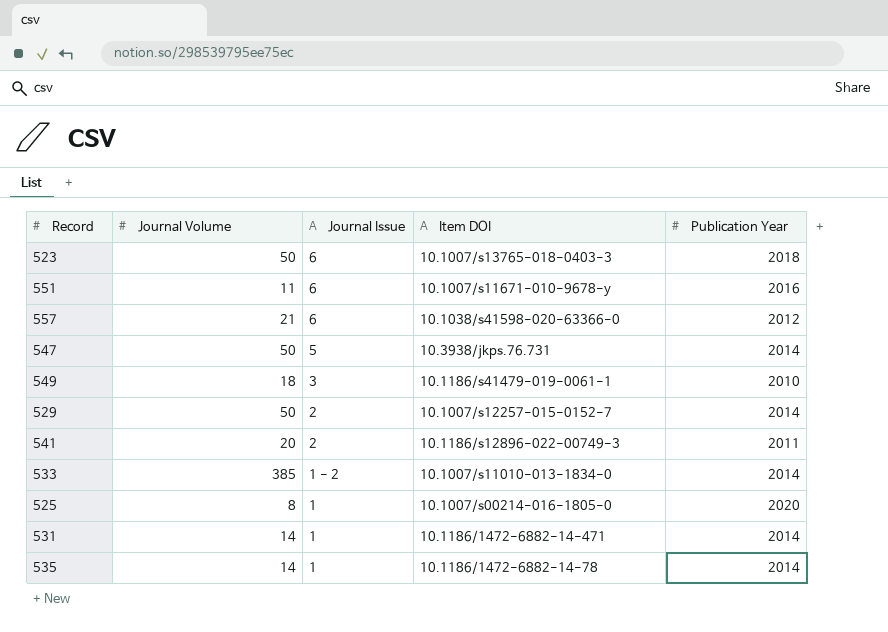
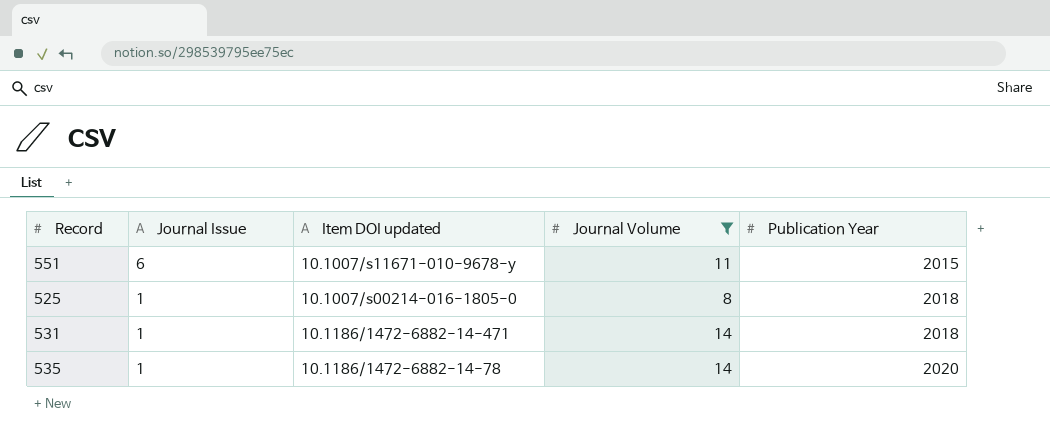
filter: none -> Journal Volume <= 14
column name: Item DOI -> Item DOI updated
column Journal Volume | position: 2 -> 4
551 | Publication Year: 2016 -> 2015
525 | Publication Year: 2020 -> 2018
531 | Publication Year: 2014 -> 2018
535 | Publication Year: 2014 -> 2020

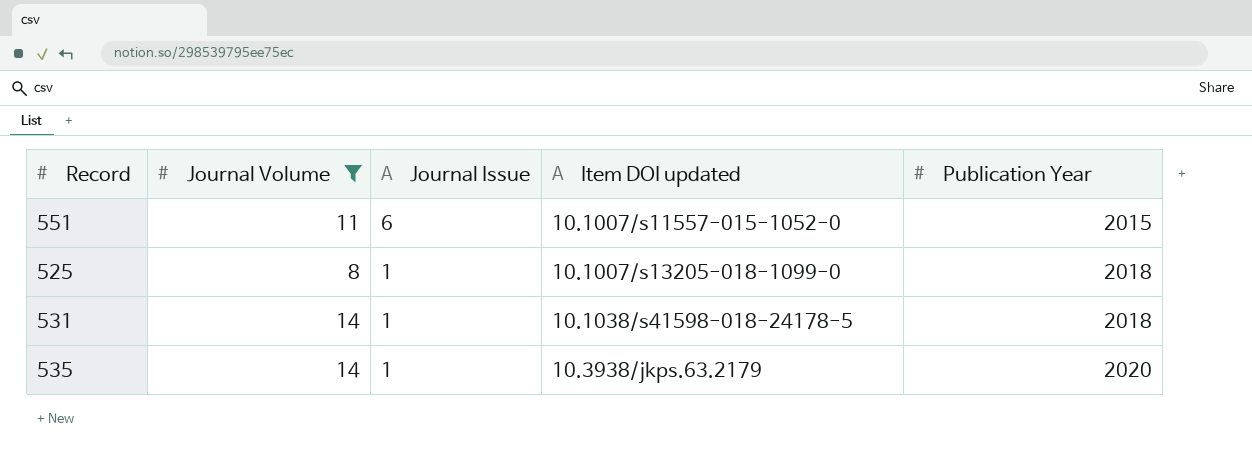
column Journal Volume | position: 4 -> 2
551 | Item DOI updated: 10.1007/s11671-010-9678-y -> 10.1007/s11557-015-1052-0
525 | Item DOI updated: 10.1007/s00214-016-1805-0 -> 10.1007/s13205-018-1099-0
531 | Item DOI updated: 10.1186/1472-6882-14-471 -> 10.1038/s41598-018-24178-5
535 | Item DOI updated: 10.1186/1472-6882-14-78 -> 10.3938/jkps.63.2179

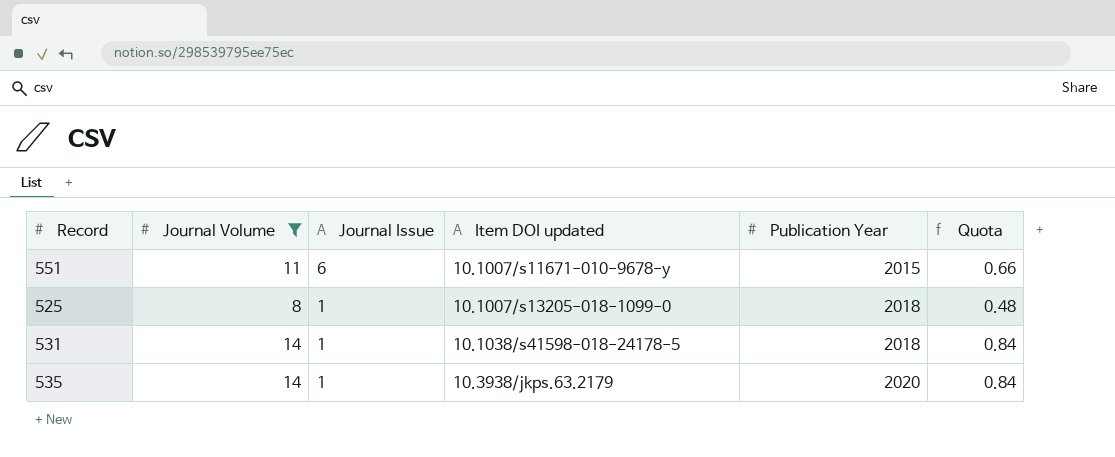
column Quota | formula: none -> [Journal Volume] * 0.06
551 | Item DOI updated: 10.1007/s11557-015-1052-0 -> 10.1007/s11671-010-9678-y

